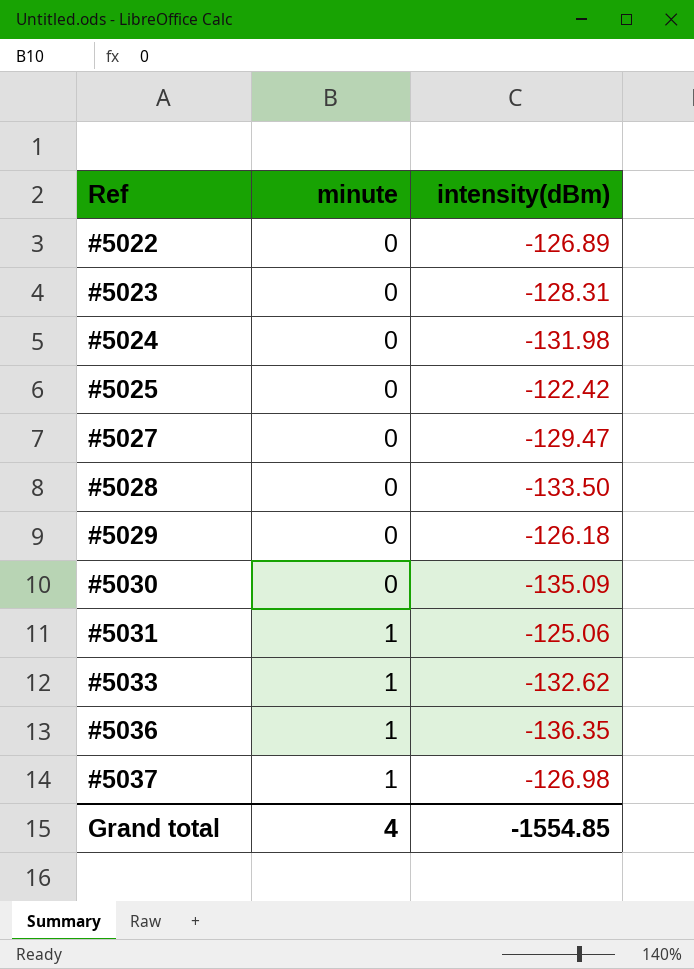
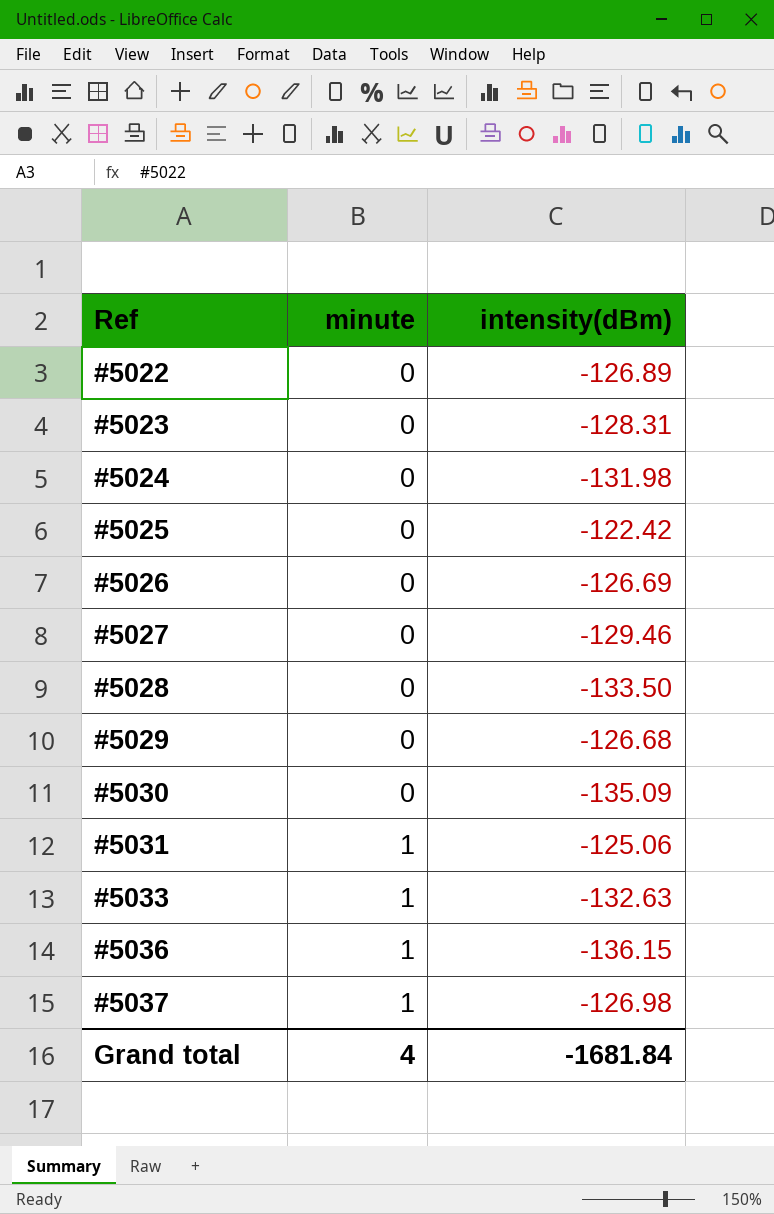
row #5026: none -> 0 | -126.69
#5027 | intensity(dBm): -129.47 -> -129.46
#5029 | intensity(dBm): -126.18 -> -126.68
#5033 | intensity(dBm): -132.62 -> -132.63
#5036 | intensity(dBm): -136.35 -> -136.15
Grand total | intensity(dBm): -1554.85 -> -1681.84

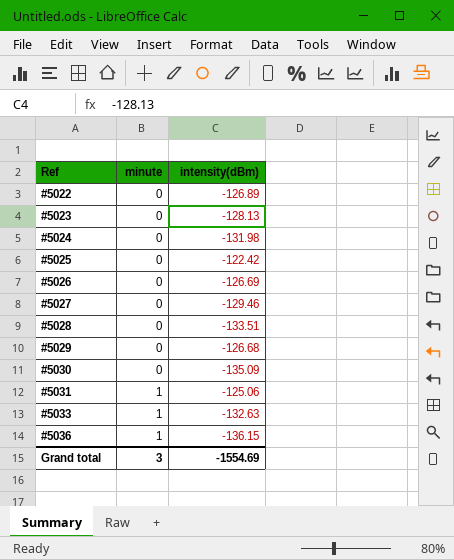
row #5037: 1 | -126.98 -> none
#5023 | intensity(dBm): -128.31 -> -128.13
#5028 | intensity(dBm): -133.50 -> -133.51
Grand total | minute: 4 -> 3
Grand total | intensity(dBm): -1681.84 -> -1554.69

